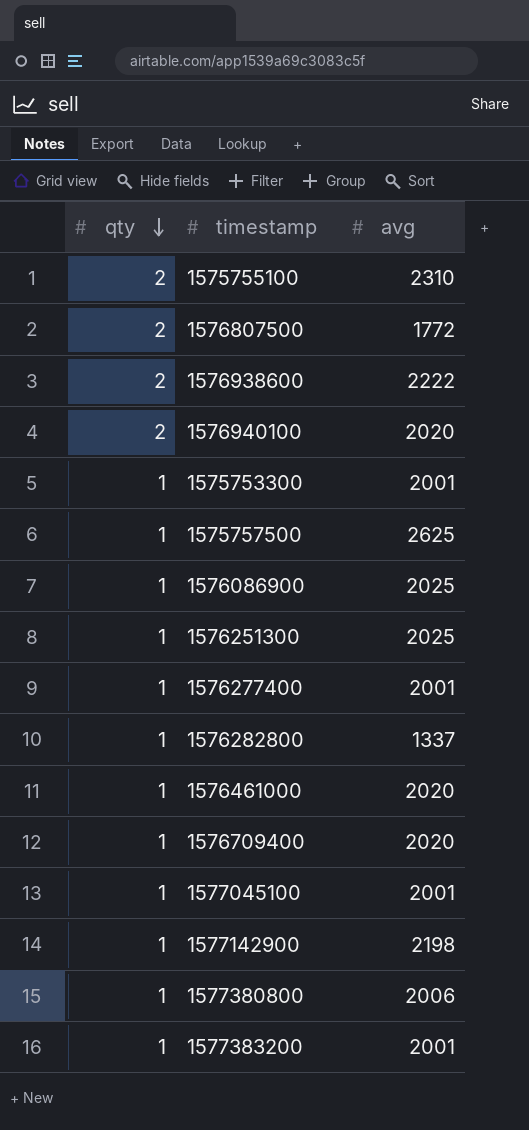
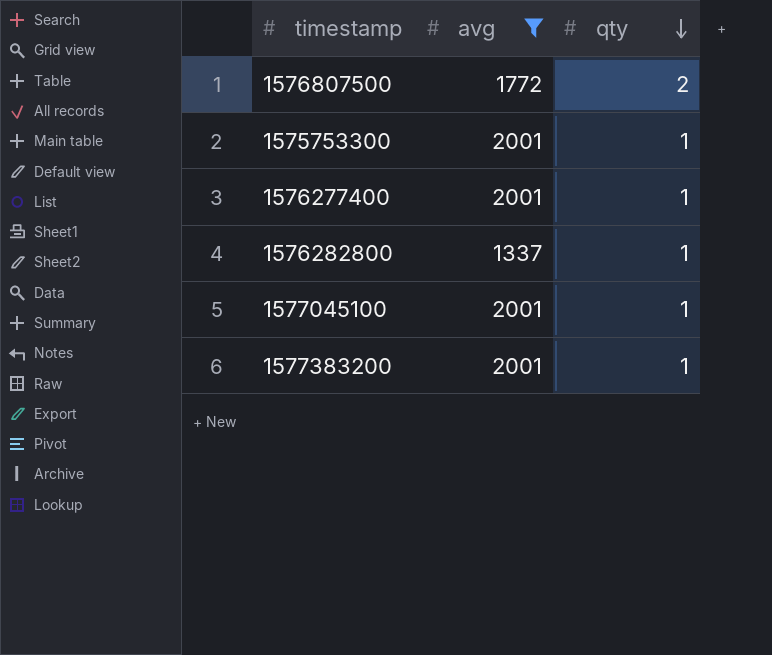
filter: none -> avg <= 2001
column qty | position: 1 -> 3

